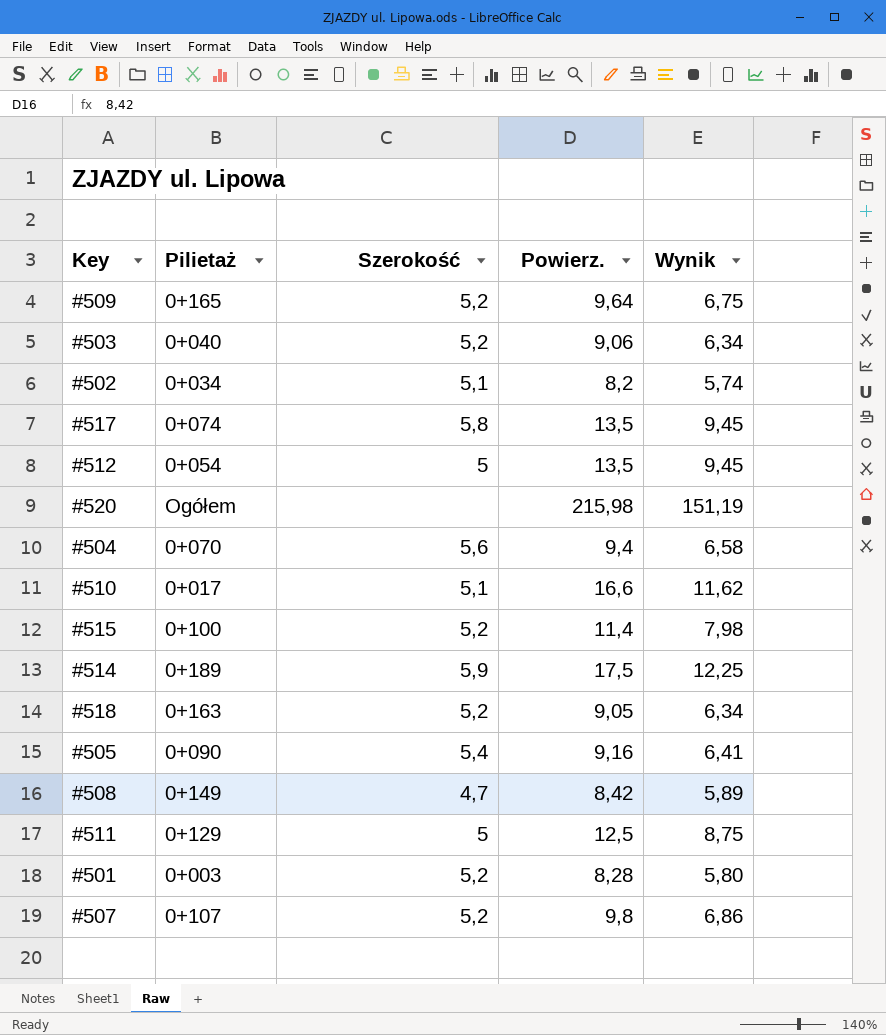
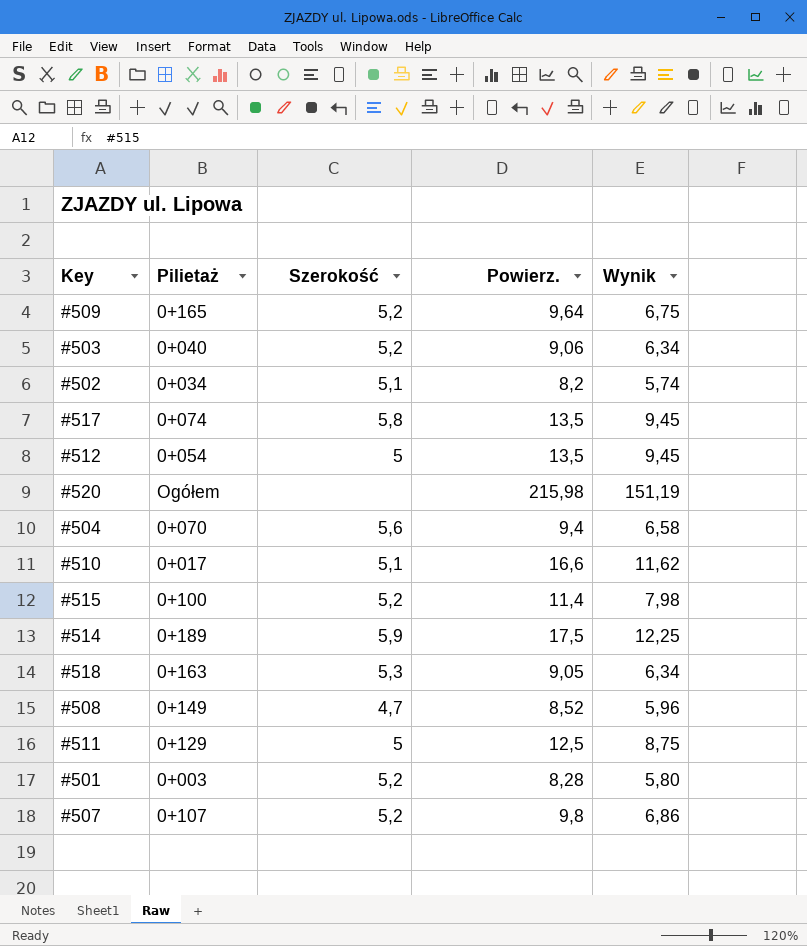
row #505: 0+090 | 5,4 | 9,16 | 6,41 -> none
#518 | Szerokość: 5,2 -> 5,3
#508 | Powierz.: 8,42 -> 8,52
#508 | Wynik: 5,89 -> 5,96

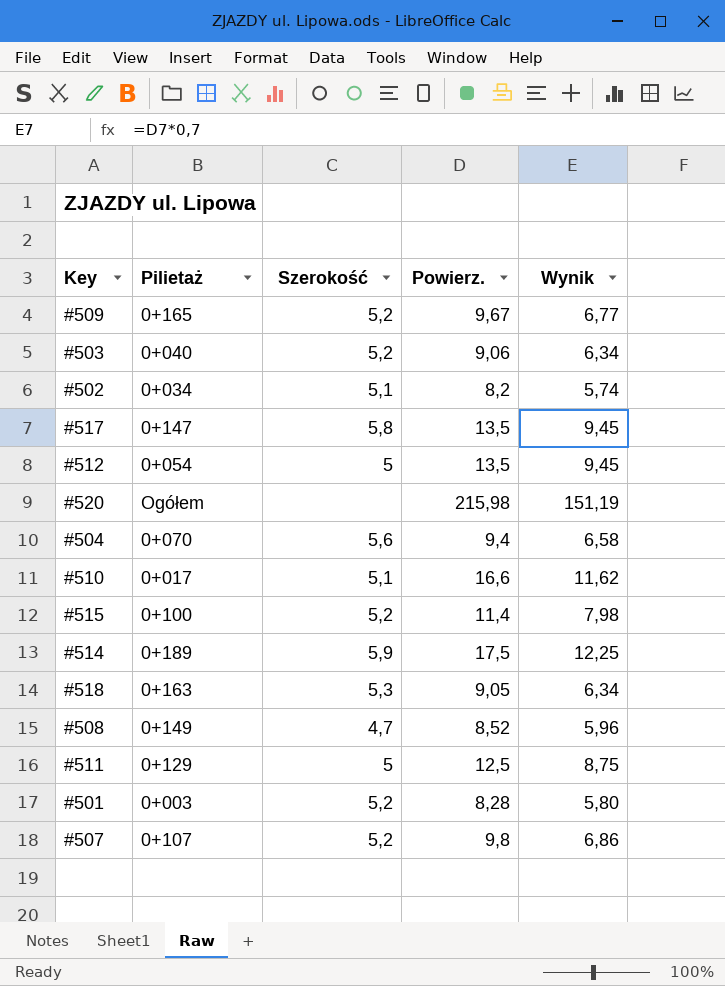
#509 | Powierz.: 9,64 -> 9,67
#509 | Wynik: 6,75 -> 6,77
#517 | Pilietaż: 0+074 -> 0+147

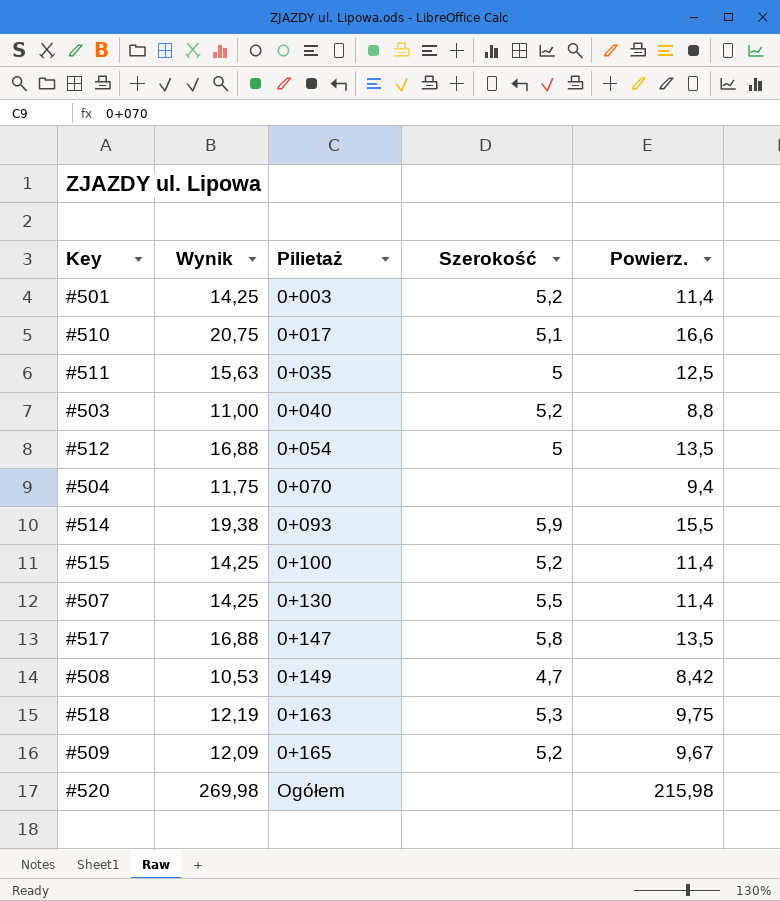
row order: none -> Pilietaż ascending
column Wynik | formula: [Powierz.] * 0,7 -> [Powierz.] * 1,25
column Wynik | position: 5 -> 2
row #502: 0+034 | 5,1 | 8,2 | 5,74 -> none
#501 | Powierz.: 8,28 -> 11,4
#511 | Pilietaż: 0+129 -> 0+035
#503 | Powierz.: 9,06 -> 8,8
#504 | Szerokość: 5,6 -> none
#514 | Pilietaż: 0+189 -> 0+093
#514 | Powierz.: 17,5 -> 15,5
#507 | Pilietaż: 0+107 -> 0+130
#507 | Szerokość: 5,2 -> 5,5
#507 | Powierz.: 9,8 -> 11,4
#508 | Powierz.: 8,52 -> 8,42
#518 | Powierz.: 9,05 -> 9,75

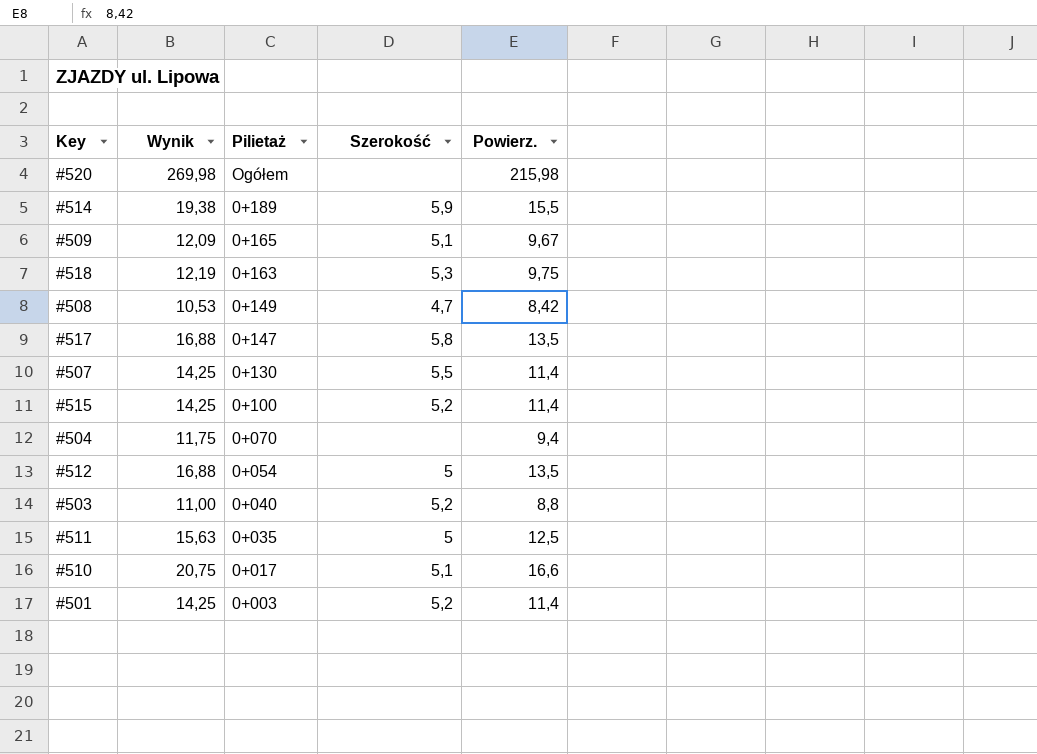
row order: Pilietaż ascending -> Pilietaż descending
#514 | Pilietaż: 0+093 -> 0+189
#509 | Szerokość: 5,2 -> 5,1

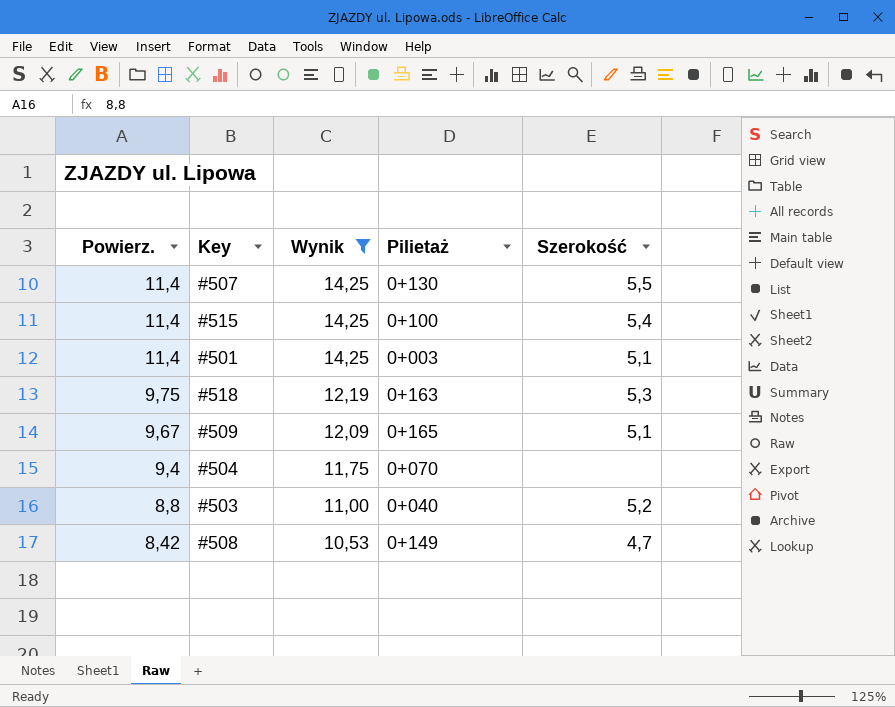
filter: none -> Wynik <= 14,25
row order: Pilietaż descending -> Powierz. descending
column Powierz. | position: 5 -> 1
#515 | Szerokość: 5,2 -> 5,4
#501 | Szerokość: 5,2 -> 5,1

